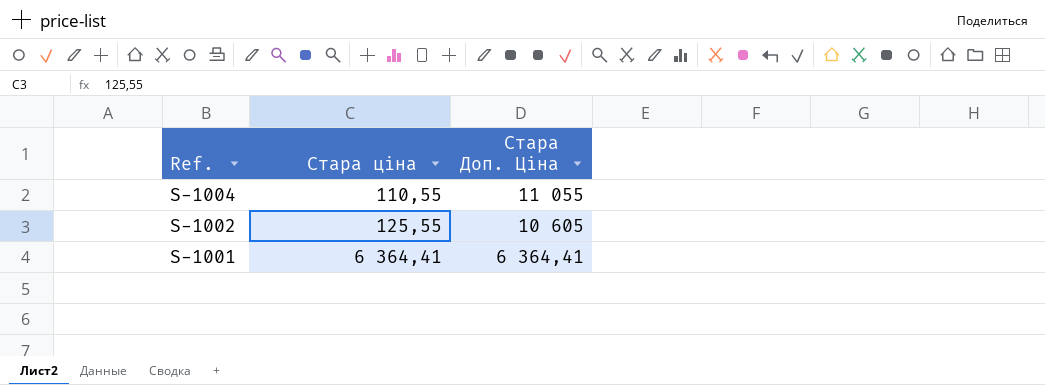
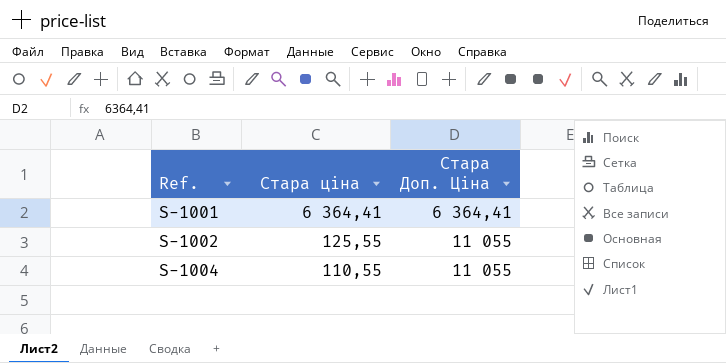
row order: Ref. descending -> Ref. ascending
S-1002 | Стара Доп. Ціна: 10 605 -> 11 055

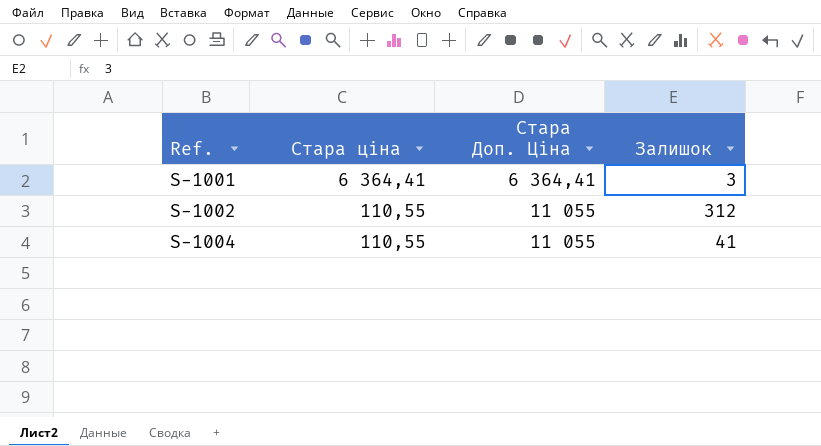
column Залишок | position: none -> 4
S-1002 | Стара ціна: 125,55 -> 110,55

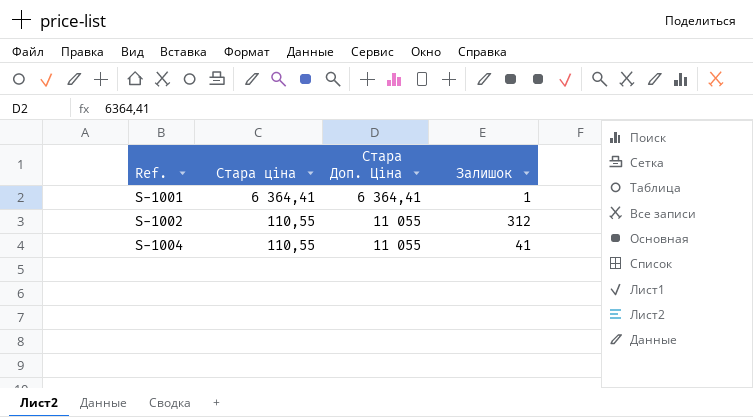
S-1001 | Залишок: 3 -> 1

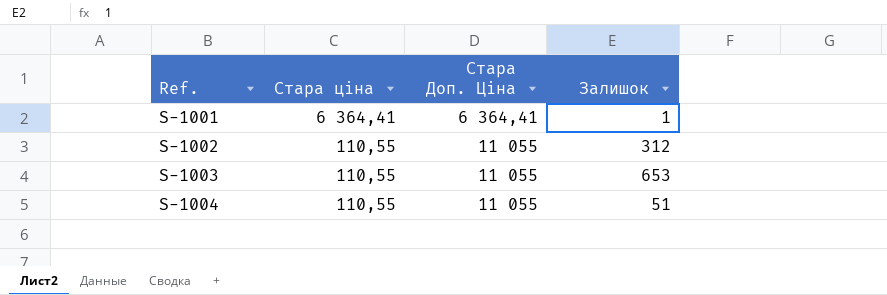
row S-1003: none -> 110,55 | 11 055 | 653
S-1004 | Залишок: 41 -> 51

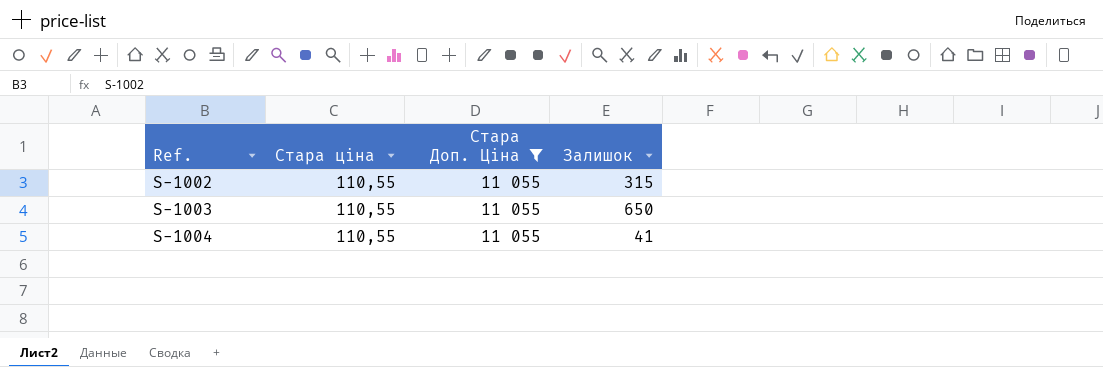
filter: none -> Стара Доп. Ціна = 11 055
S-1002 | Залишок: 312 -> 315
S-1003 | Залишок: 653 -> 650
S-1004 | Залишок: 51 -> 41

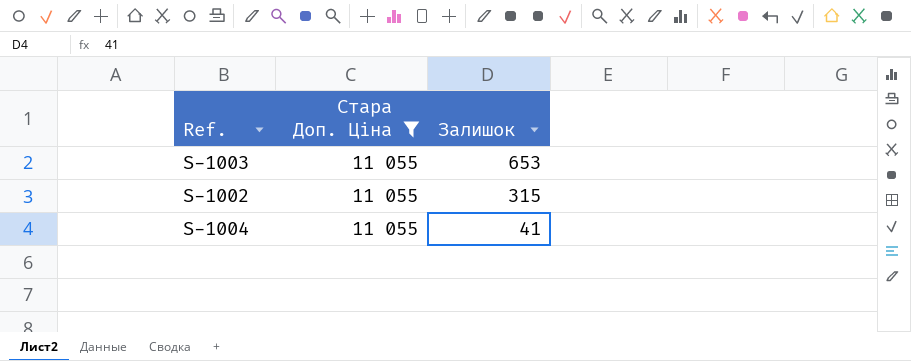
row order: Ref. ascending -> Залишок descending
column Стара ціна | position: 2 -> none
S-1003 | Залишок: 650 -> 653

